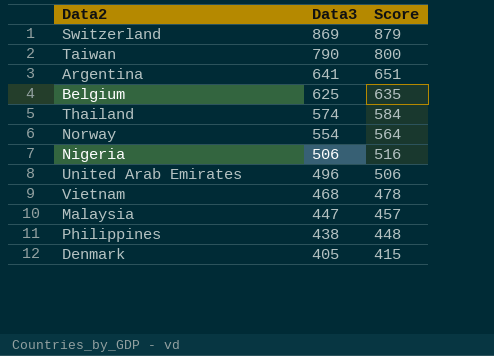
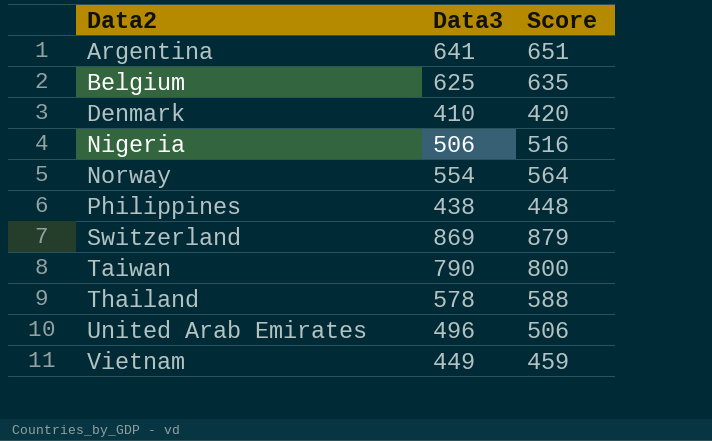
row order: Data3 descending -> Data2 ascending
row Malaysia: 447 | 457 -> none
Denmark | Data3: 405 -> 410
Denmark | Score: 415 -> 420
Thailand | Data3: 574 -> 578
Thailand | Score: 584 -> 588
Vietnam | Data3: 468 -> 449
Vietnam | Score: 478 -> 459

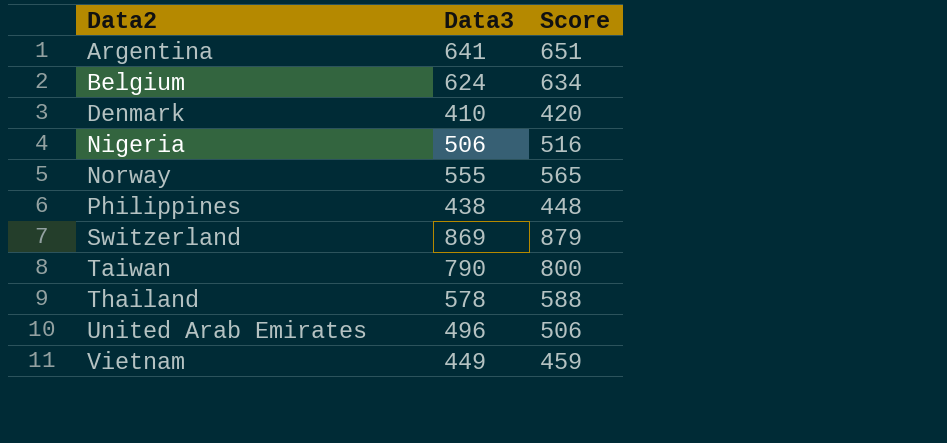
Belgium | Data3: 625 -> 624
Belgium | Score: 635 -> 634
Norway | Data3: 554 -> 555
Norway | Score: 564 -> 565

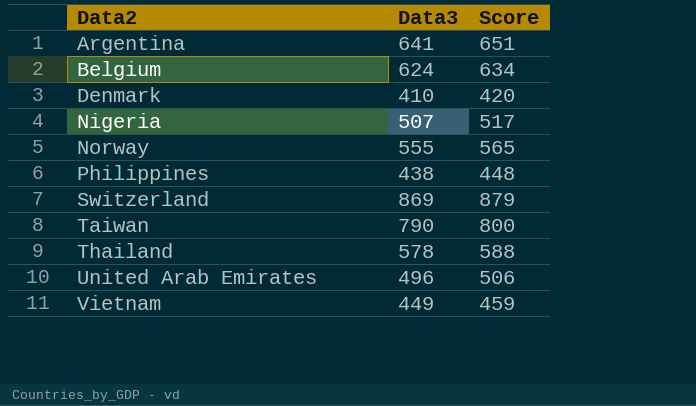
Nigeria | Data3: 506 -> 507
Nigeria | Score: 516 -> 517

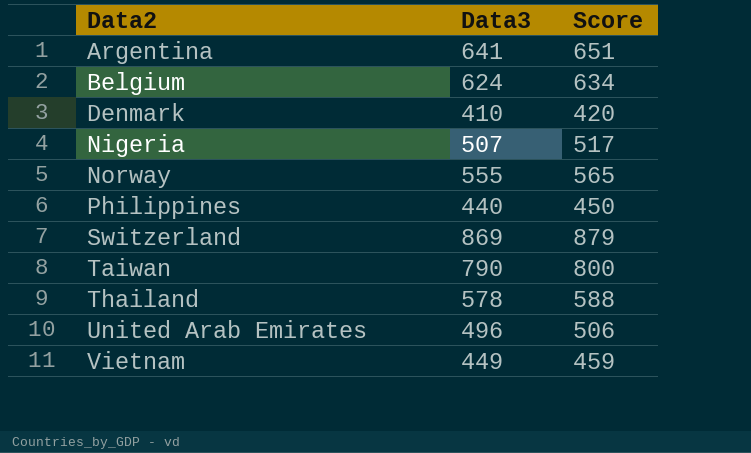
Philippines | Data3: 438 -> 440
Philippines | Score: 448 -> 450

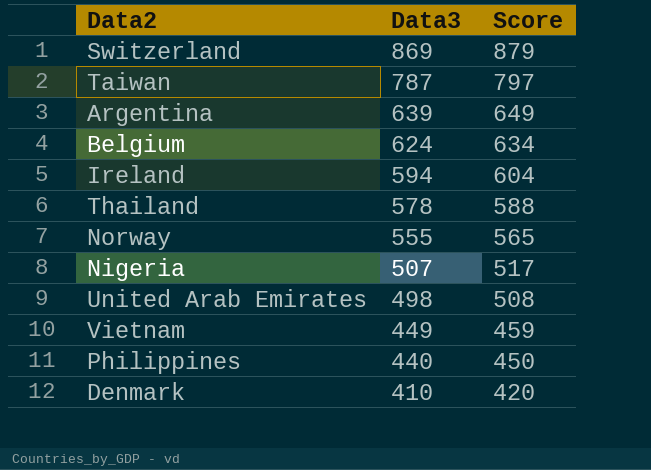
row order: Data2 ascending -> Data3 descending
Taiwan | Data3: 790 -> 787
Taiwan | Score: 800 -> 797
Argentina | Data3: 641 -> 639
Argentina | Score: 651 -> 649
row Ireland: none -> 594 | 604
United Arab Emirates | Data3: 496 -> 498
United Arab Emirates | Score: 506 -> 508

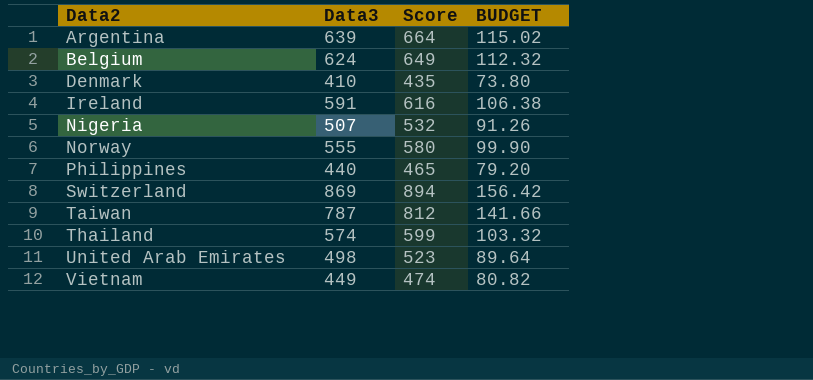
row order: Data3 descending -> Data2 ascending
column Score | formula: [Data3] + 10 -> [Data3] + 25
column BUDGET | formula: none -> [Data3] * 0.18
Ireland | Data3: 594 -> 591
Thailand | Data3: 578 -> 574

